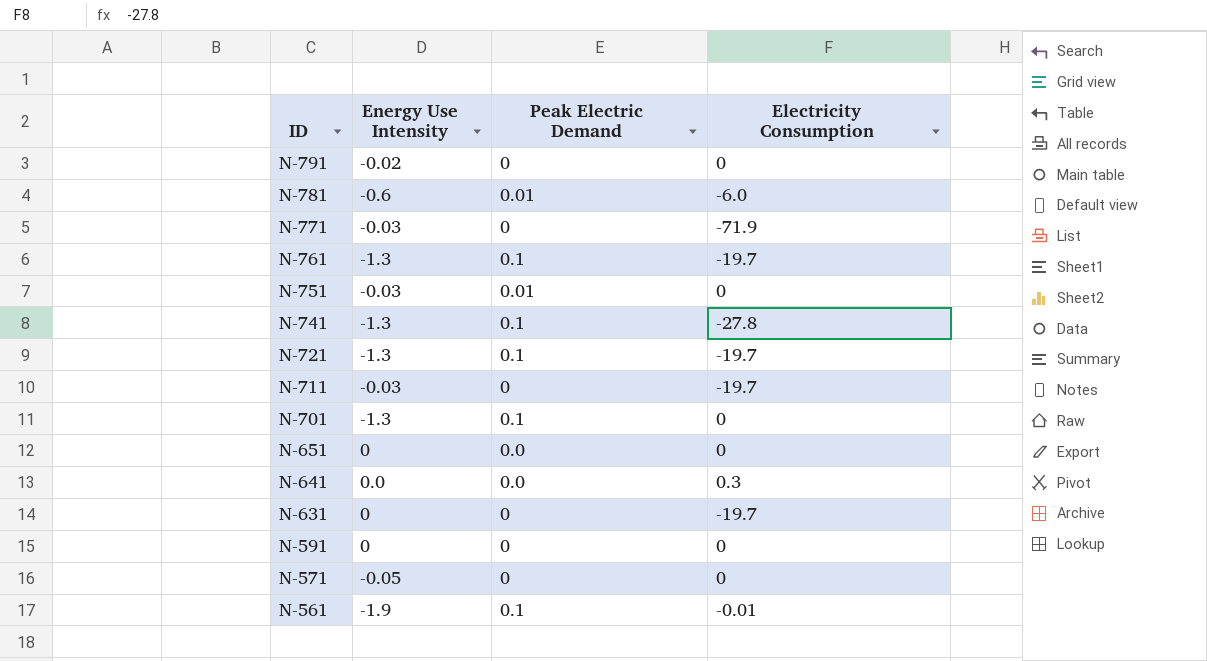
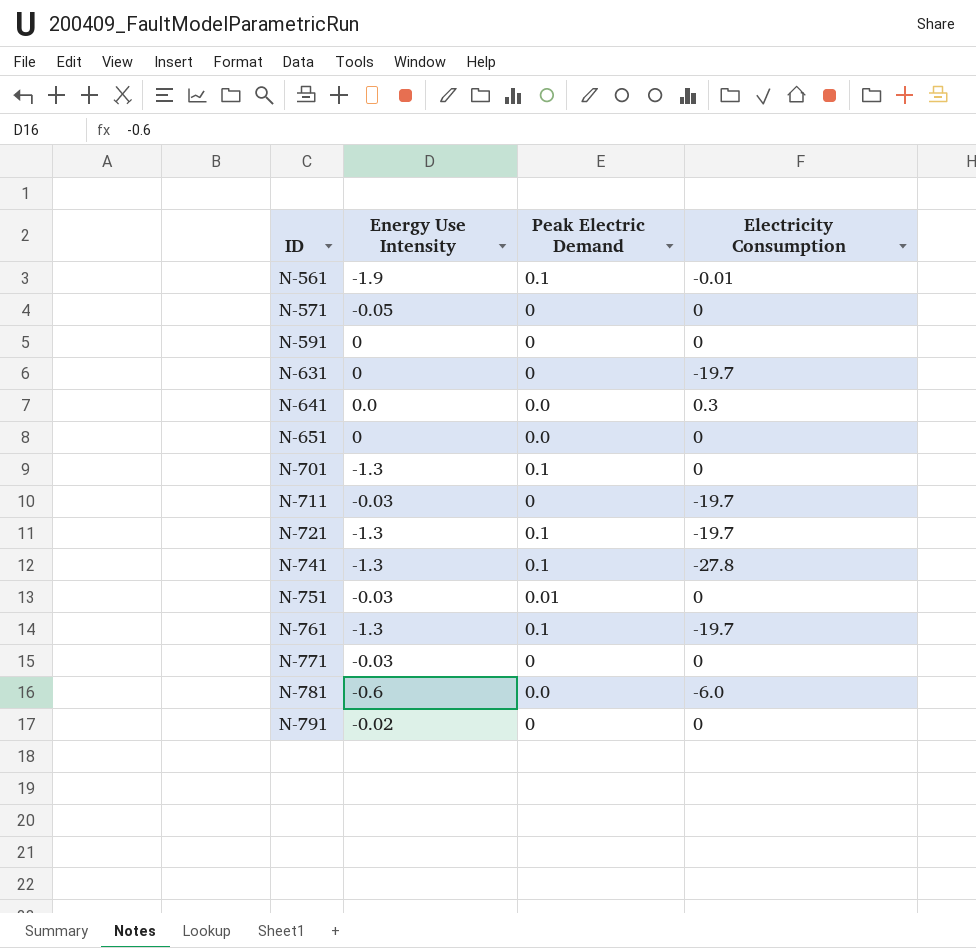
row order: ID descending -> ID ascending
N-771 | Electricity Consumption: -71.9 -> 0
N-781 | Peak Electric Demand: 0.01 -> 0.0

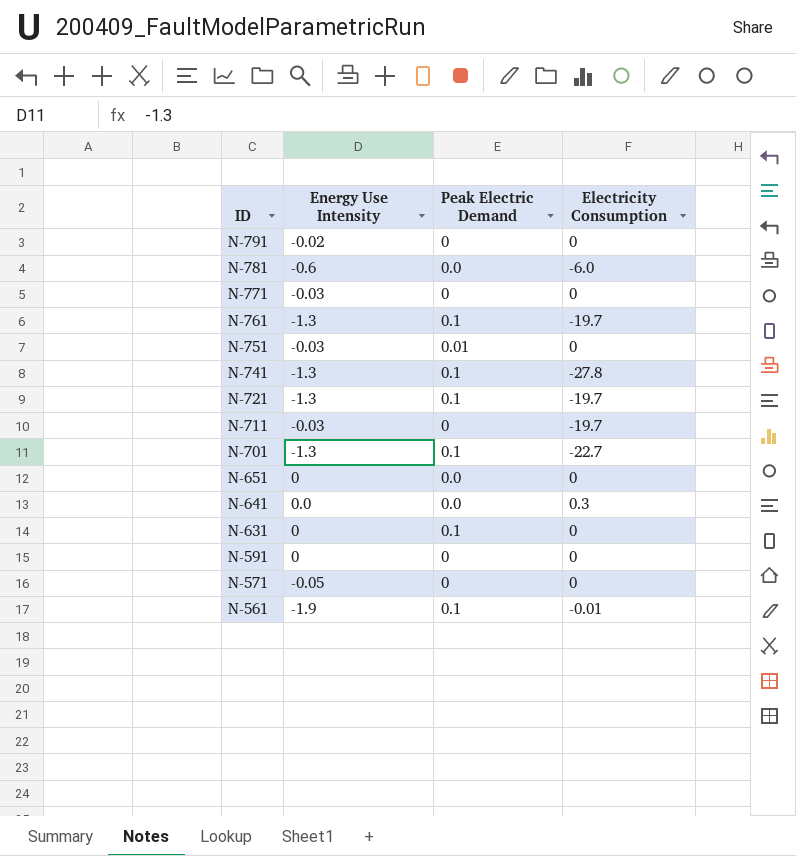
row order: ID ascending -> ID descending
N-701 | Electricity Consumption: 0 -> -22.7
N-631 | Peak Electric Demand: 0 -> 0.1
N-631 | Electricity Consumption: -19.7 -> 0

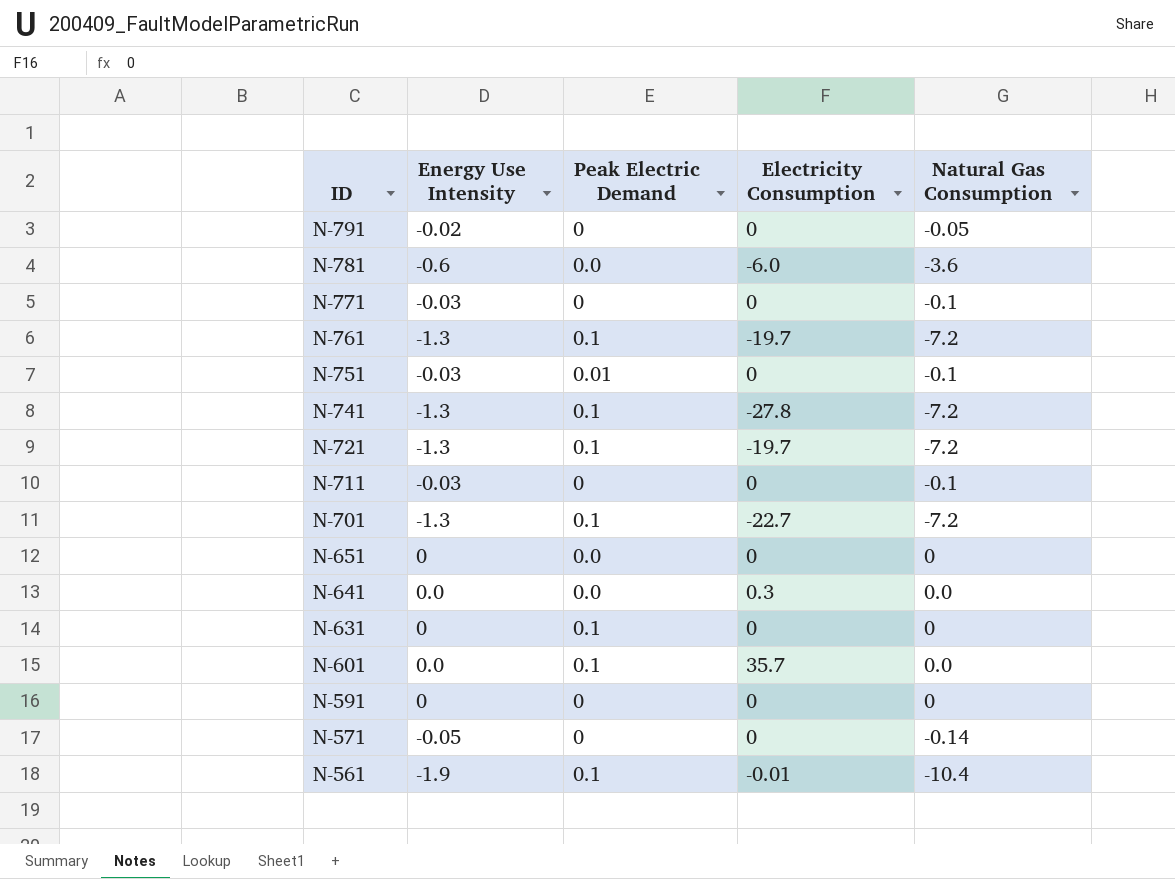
column Natural Gas Consumption | position: none -> 5
N-711 | Electricity Consumption: -19.7 -> 0
row N-601: none -> 0.0 | 0.1 | 35.7 | 0.0

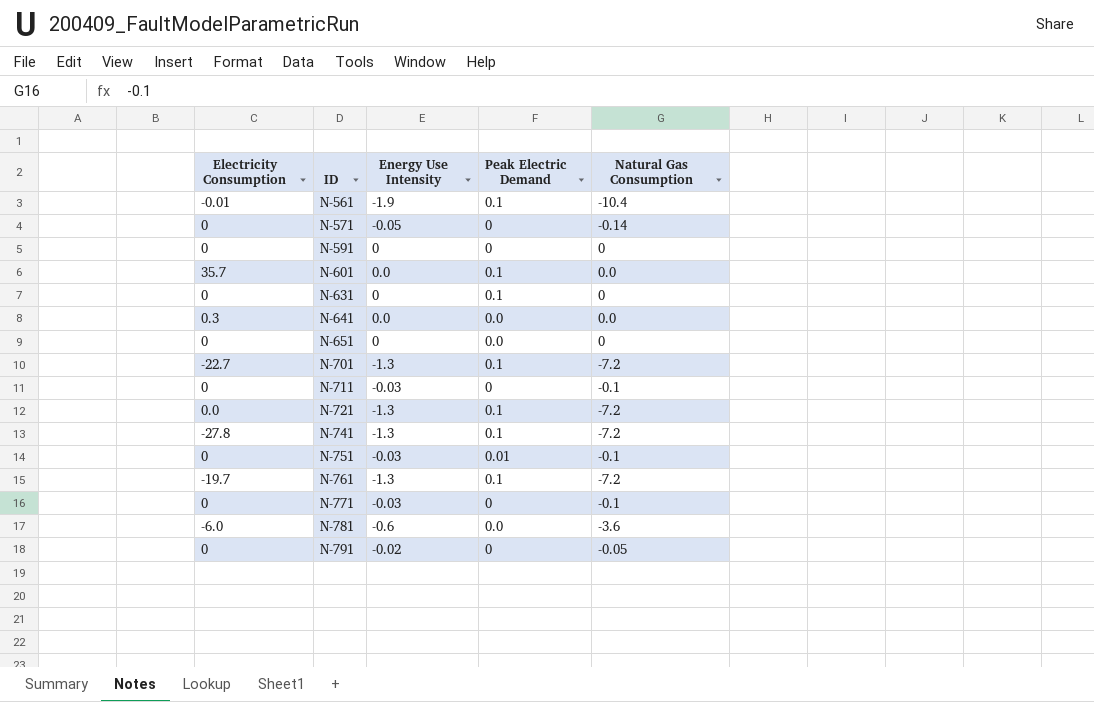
row order: ID descending -> ID ascending
column Electricity Consumption | position: 4 -> 1
N-721 | Electricity Consumption: -19.7 -> 0.0

